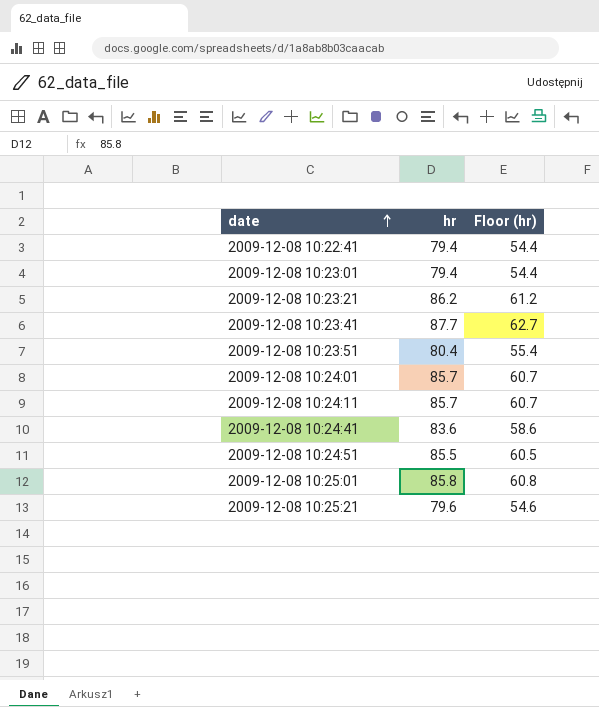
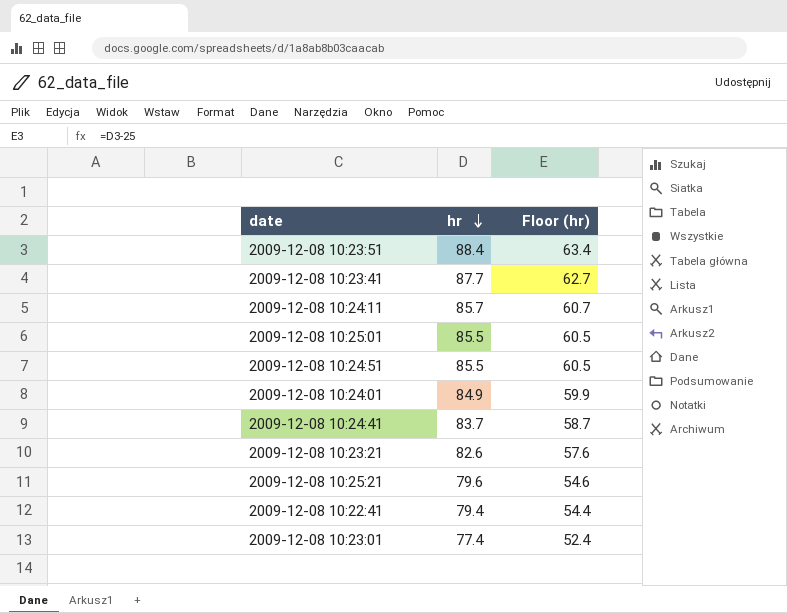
row order: date ascending -> hr descending
2009-12-08 10:23:51 | hr: 80.4 -> 88.4
2009-12-08 10:23:51 | Floor (hr): 55.4 -> 63.4
2009-12-08 10:25:01 | hr: 85.8 -> 85.5
2009-12-08 10:25:01 | Floor (hr): 60.8 -> 60.5
2009-12-08 10:24:01 | hr: 85.7 -> 84.9
2009-12-08 10:24:01 | Floor (hr): 60.7 -> 59.9
2009-12-08 10:24:41 | hr: 83.6 -> 83.7
2009-12-08 10:24:41 | Floor (hr): 58.6 -> 58.7
2009-12-08 10:23:21 | hr: 86.2 -> 82.6
2009-12-08 10:23:21 | Floor (hr): 61.2 -> 57.6
2009-12-08 10:23:01 | hr: 79.4 -> 77.4
2009-12-08 10:23:01 | Floor (hr): 54.4 -> 52.4

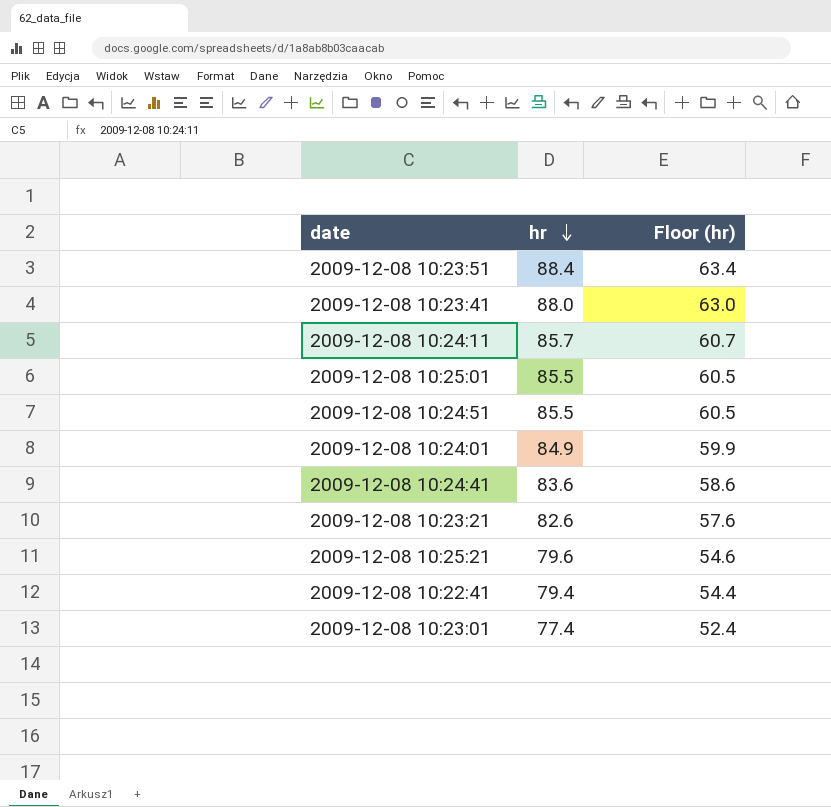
2009-12-08 10:23:41 | hr: 87.7 -> 88.0
2009-12-08 10:23:41 | Floor (hr): 62.7 -> 63.0
2009-12-08 10:24:41 | hr: 83.7 -> 83.6
2009-12-08 10:24:41 | Floor (hr): 58.7 -> 58.6

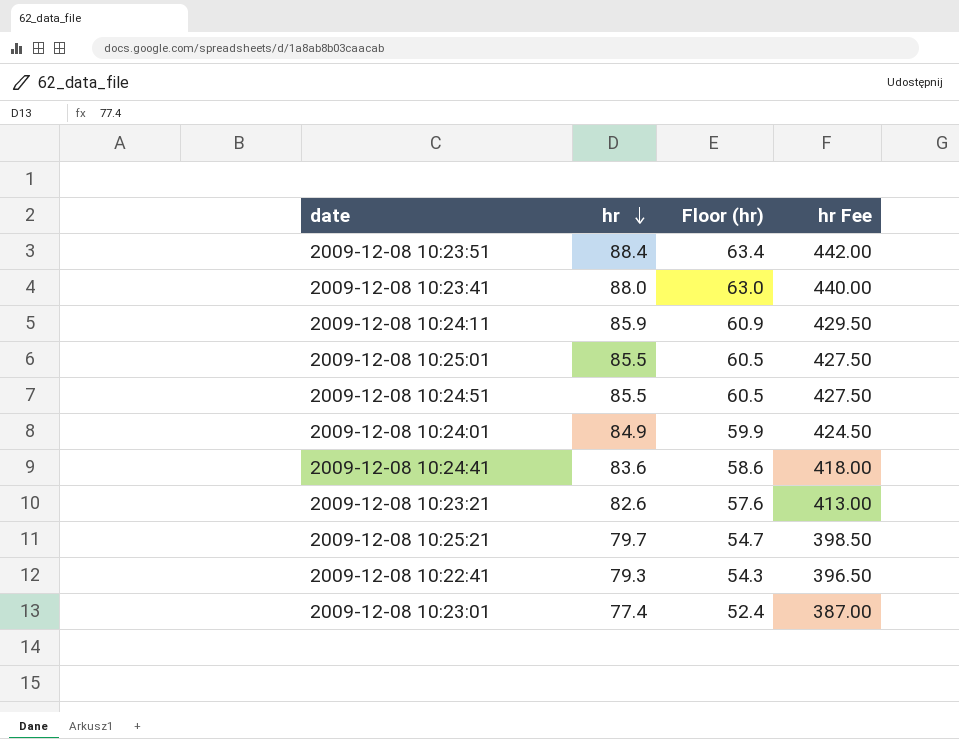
column hr Fee | formula: none -> [hr] * 5
2009-12-08 10:24:11 | hr: 85.7 -> 85.9
2009-12-08 10:24:11 | Floor (hr): 60.7 -> 60.9
2009-12-08 10:25:21 | hr: 79.6 -> 79.7
2009-12-08 10:25:21 | Floor (hr): 54.6 -> 54.7
2009-12-08 10:22:41 | hr: 79.4 -> 79.3
2009-12-08 10:22:41 | Floor (hr): 54.4 -> 54.3

